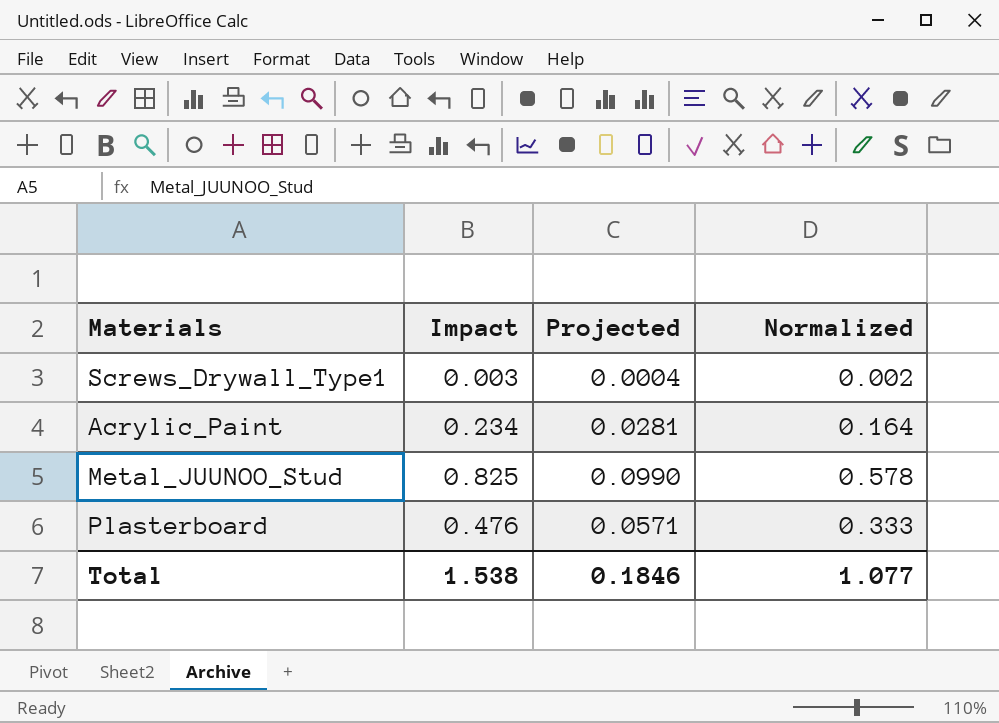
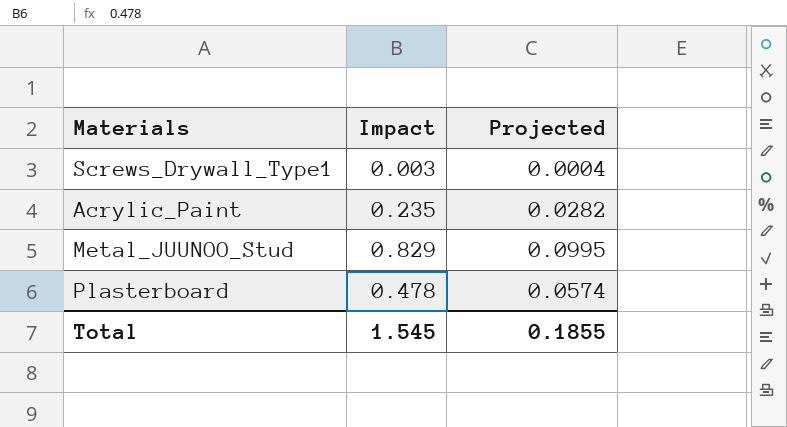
column Normalized | formula: [Impact] * 0.7 -> none
Acrylic_Paint | Impact: 0.234 -> 0.235
Acrylic_Paint | Projected: 0.0281 -> 0.0282
Metal_JUUNOO_Stud | Impact: 0.825 -> 0.829
Metal_JUUNOO_Stud | Projected: 0.0990 -> 0.0995
Plasterboard | Impact: 0.476 -> 0.478
Plasterboard | Projected: 0.0571 -> 0.0574
Total | Impact: 1.538 -> 1.545
Total | Projected: 0.1846 -> 0.1855

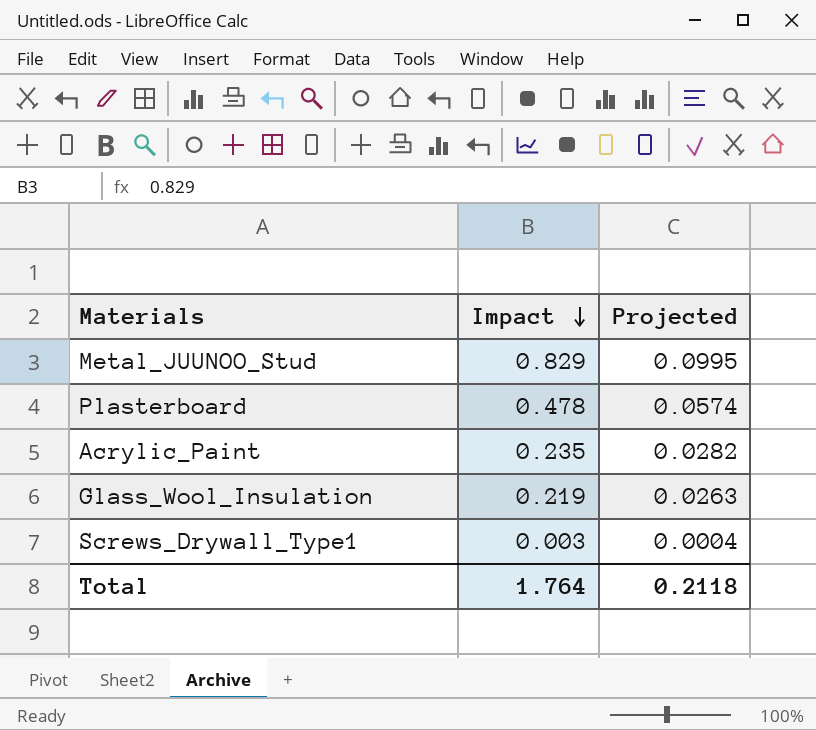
row order: none -> Impact descending
row Glass_Wool_Insulation: none -> 0.219 | 0.0263
Total | Impact: 1.545 -> 1.764
Total | Projected: 0.1855 -> 0.2118

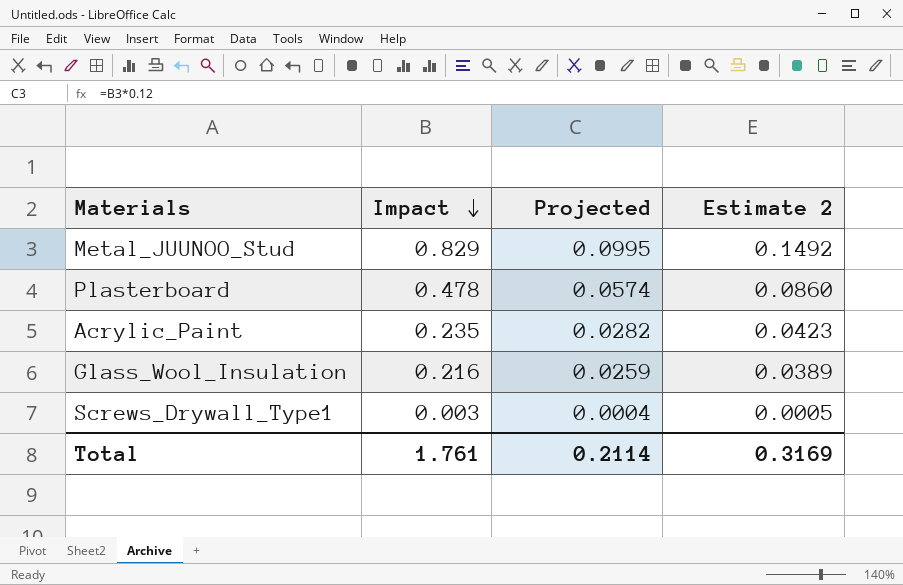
column Estimate 2 | formula: none -> [Impact] * 0.18
Glass_Wool_Insulation | Impact: 0.219 -> 0.216
Glass_Wool_Insulation | Projected: 0.0263 -> 0.0259
Total | Impact: 1.764 -> 1.761
Total | Projected: 0.2118 -> 0.2114

